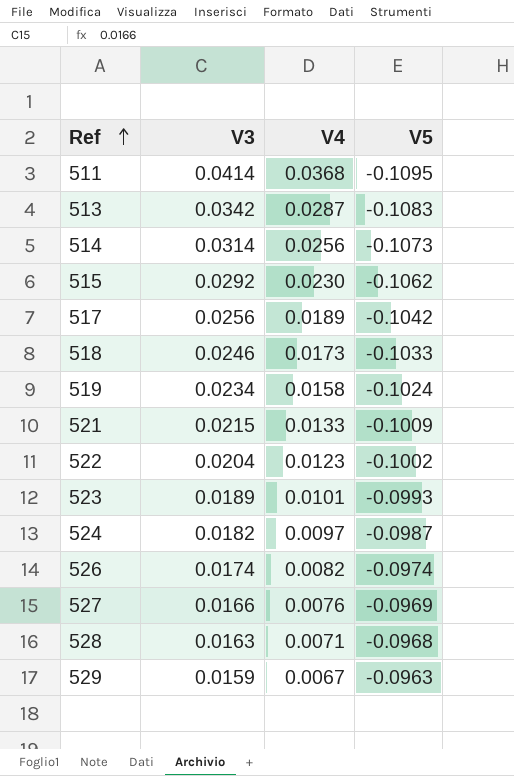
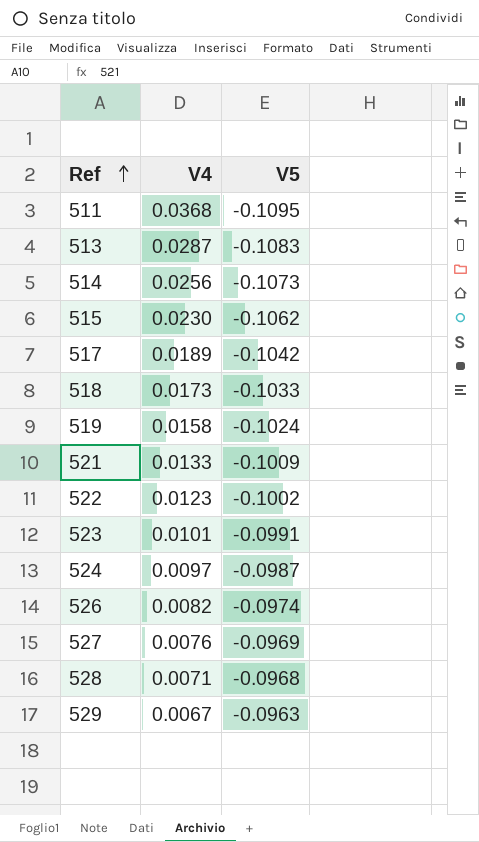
column V3 | position: 2 -> none
523 | V5: -0.0993 -> -0.0991

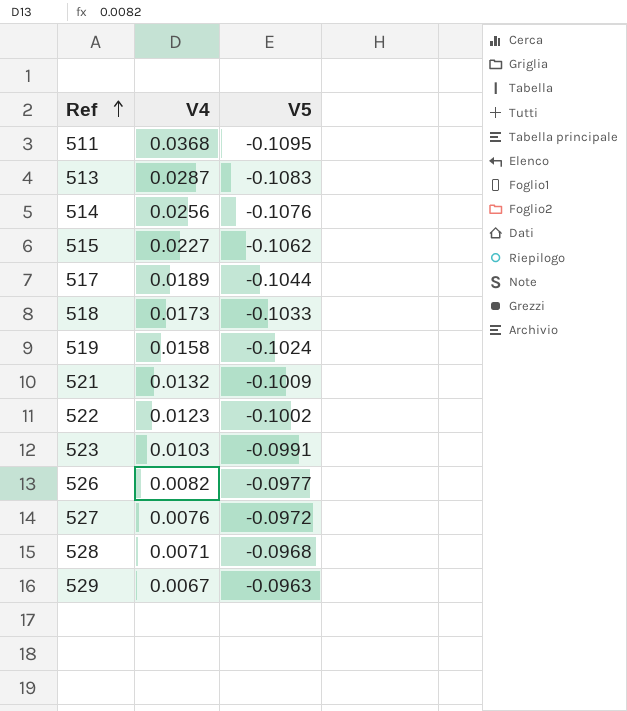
row 524: 0.0097 | -0.0987 -> none
514 | V5: -0.1073 -> -0.1076
515 | V4: 0.0230 -> 0.0227
517 | V5: -0.1042 -> -0.1044
521 | V4: 0.0133 -> 0.0132
523 | V4: 0.0101 -> 0.0103
526 | V5: -0.0974 -> -0.0977
527 | V5: -0.0969 -> -0.0972

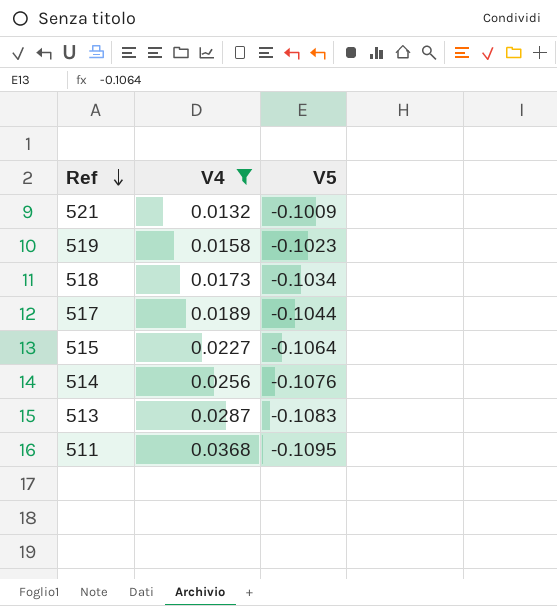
filter: none -> V4 >= 0.0132
row order: Ref ascending -> Ref descending
519 | V5: -0.1024 -> -0.1023
518 | V5: -0.1033 -> -0.1034
515 | V5: -0.1062 -> -0.1064

